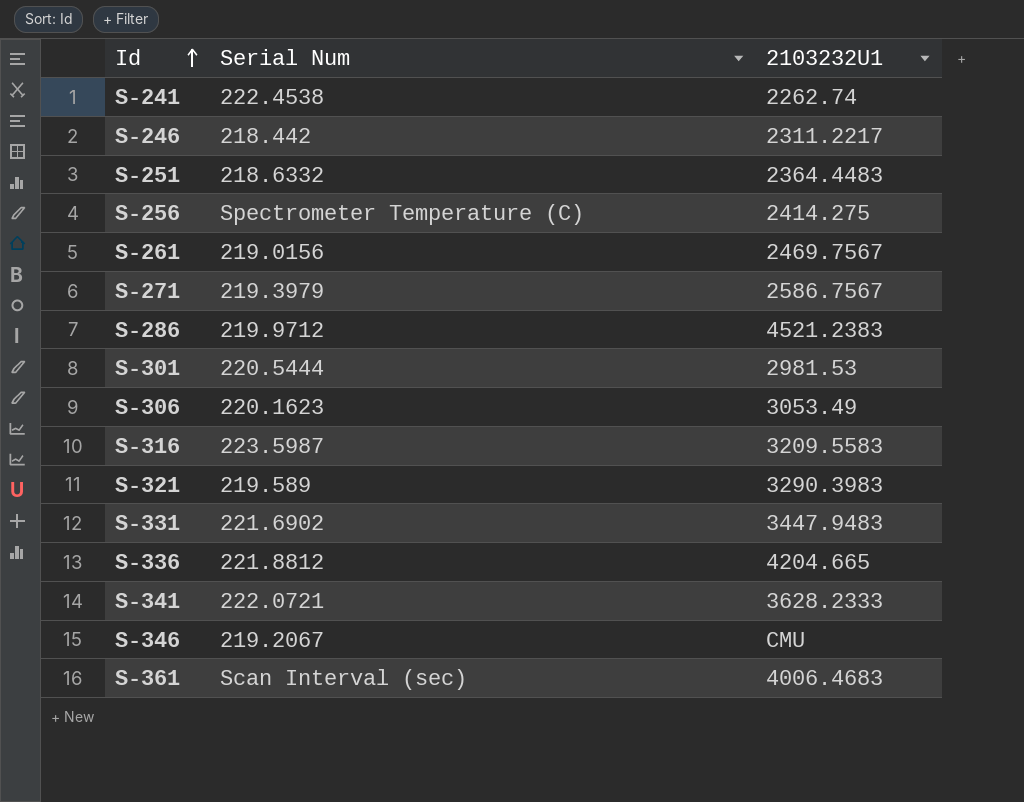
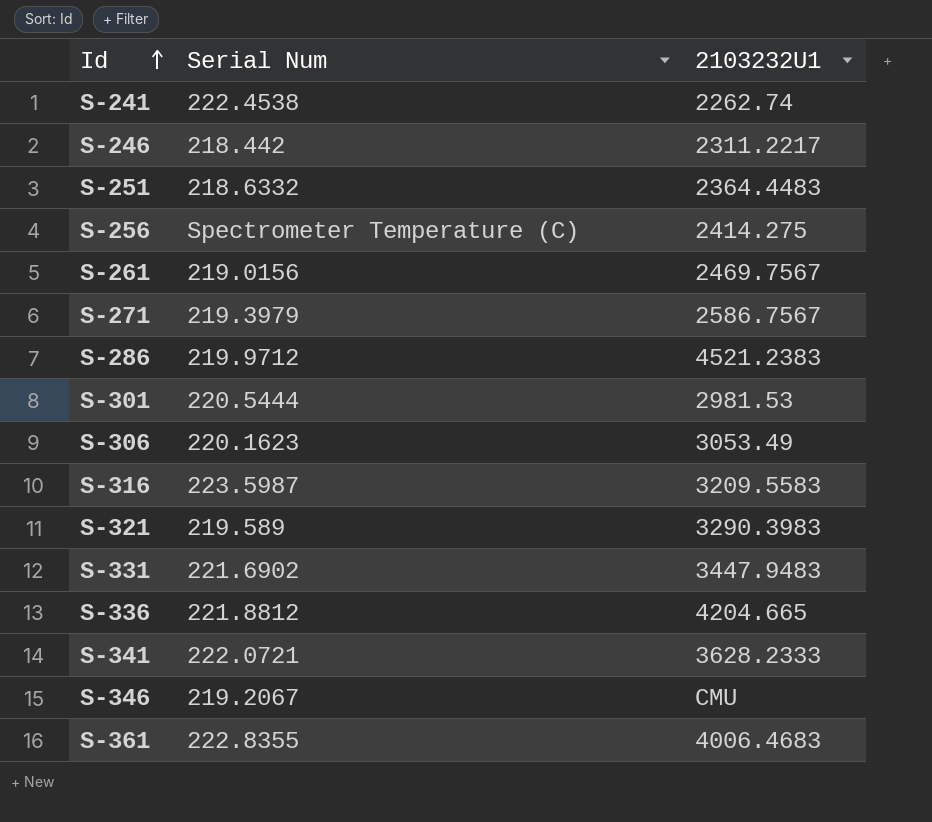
S-361 | Serial Num: Scan Interval (sec) -> 222.8355

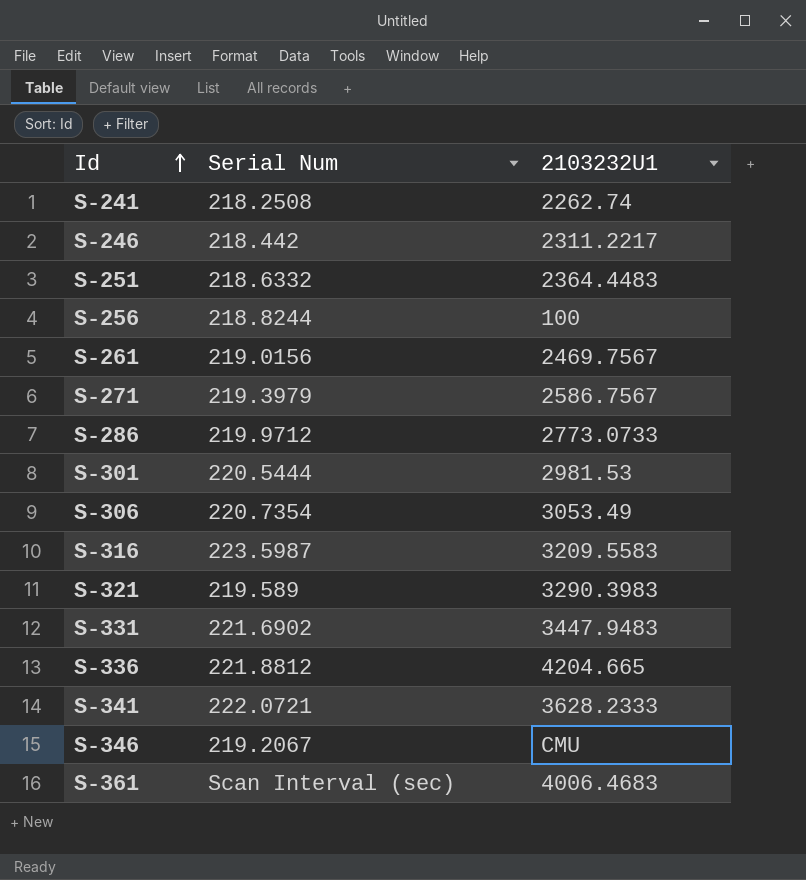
S-241 | Serial Num: 222.4538 -> 218.2508
S-256 | Serial Num: Spectrometer Temperature (C) -> 218.8244
S-256 | 2103232U1: 2414.275 -> 100
S-286 | 2103232U1: 4521.2383 -> 2773.0733
S-306 | Serial Num: 220.1623 -> 220.7354
S-361 | Serial Num: 222.8355 -> Scan Interval (sec)

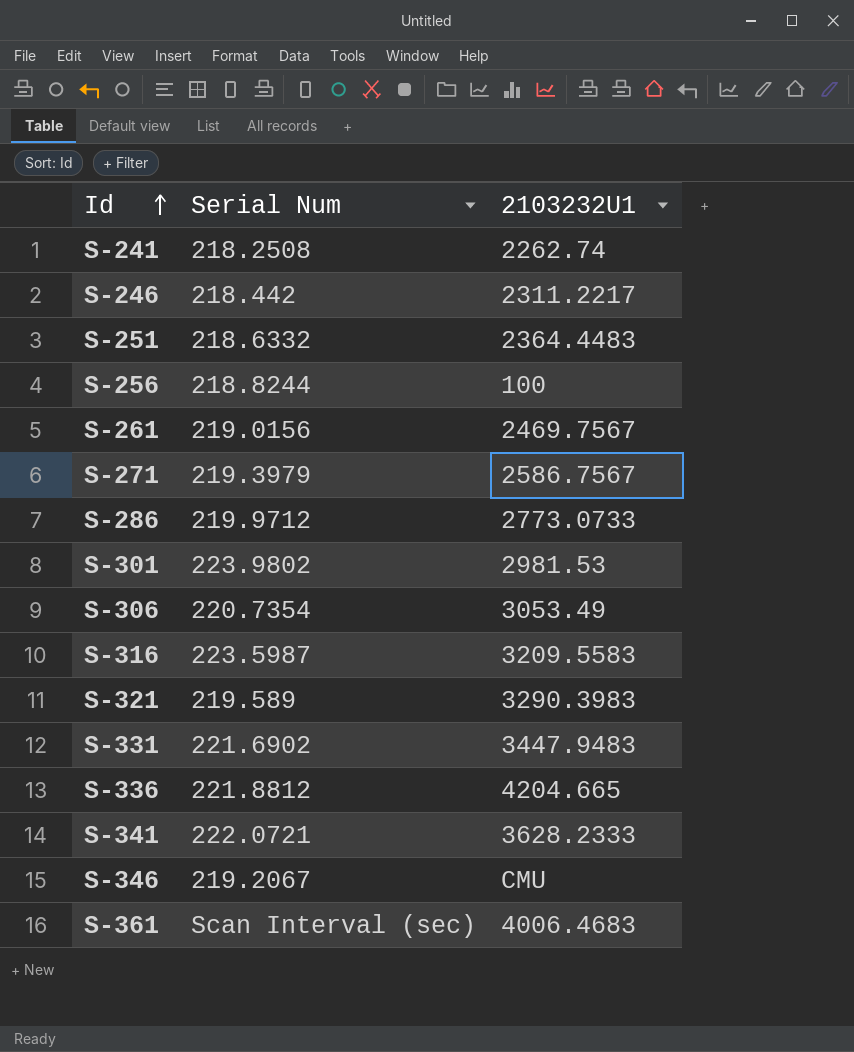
S-301 | Serial Num: 220.5444 -> 223.9802

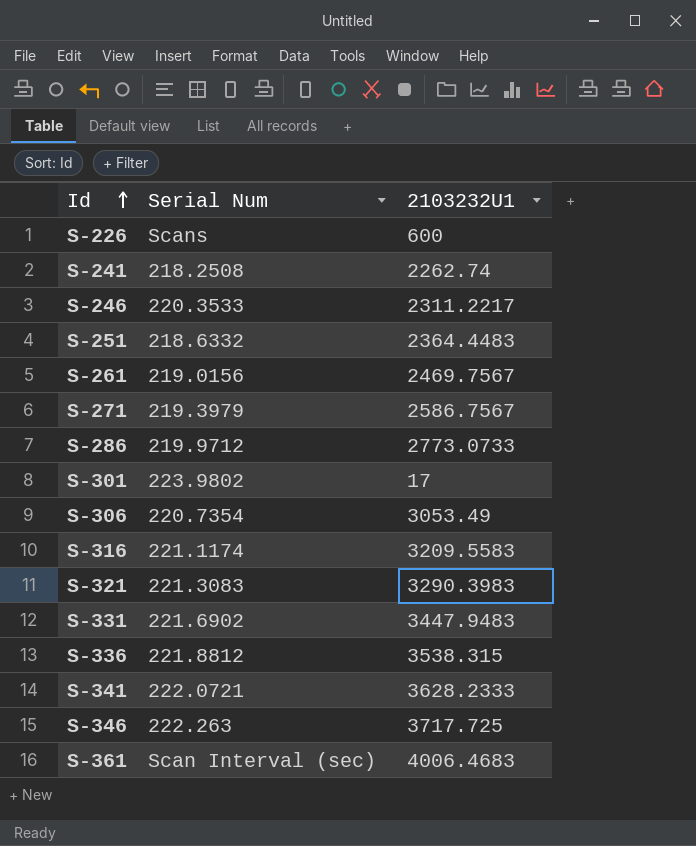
row S-256: 218.8244 | 100 -> none
row S-226: none -> Scans | 600
S-246 | Serial Num: 218.442 -> 220.3533
S-301 | 2103232U1: 2981.53 -> 17
S-316 | Serial Num: 223.5987 -> 221.1174
S-321 | Serial Num: 219.589 -> 221.3083
S-336 | 2103232U1: 4204.665 -> 3538.315
S-346 | Serial Num: 219.2067 -> 222.263
S-346 | 2103232U1: CMU -> 3717.725

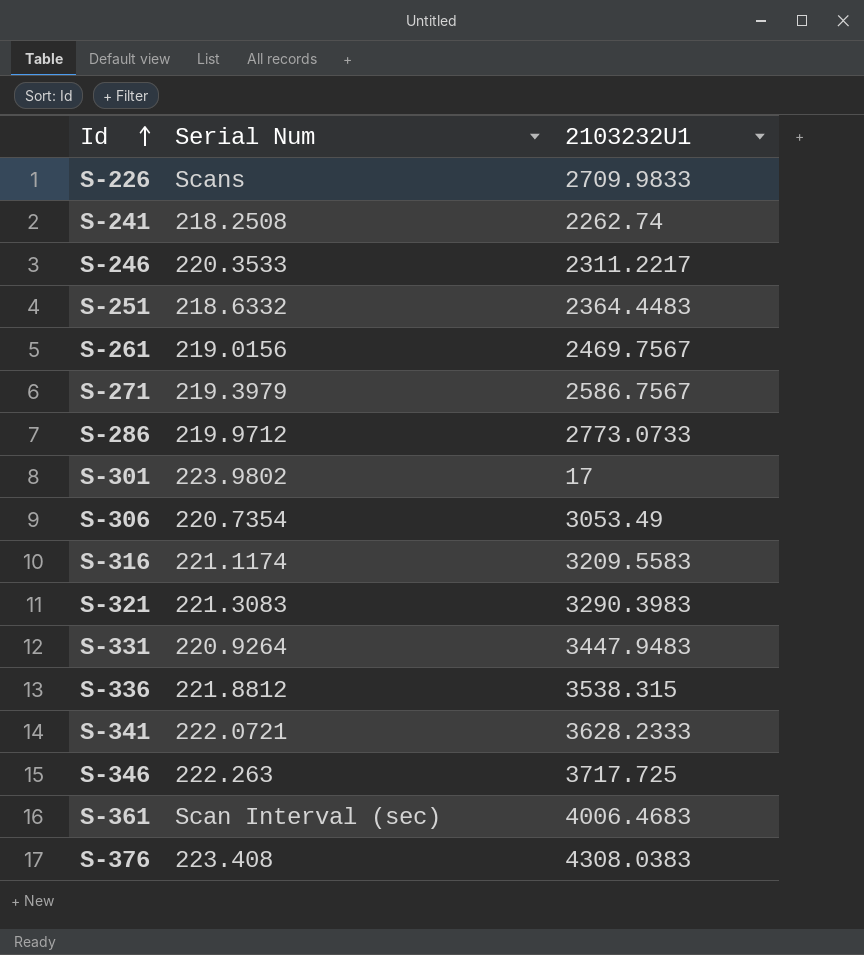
S-226 | 2103232U1: 600 -> 2709.9833
S-331 | Serial Num: 221.6902 -> 220.9264
row S-376: none -> 223.408 | 4308.0383

